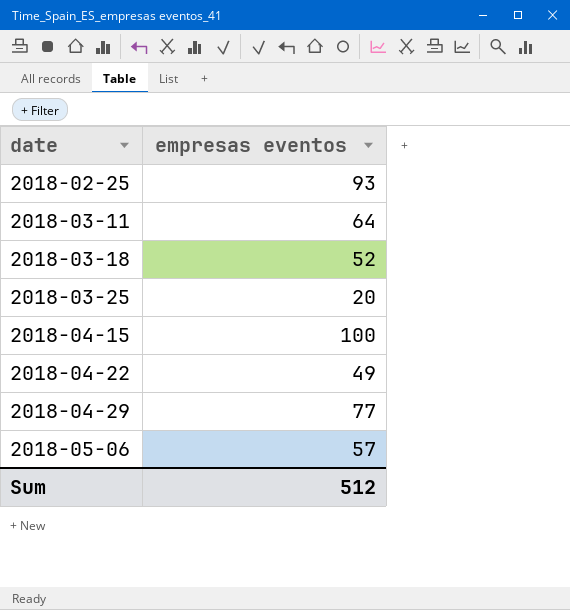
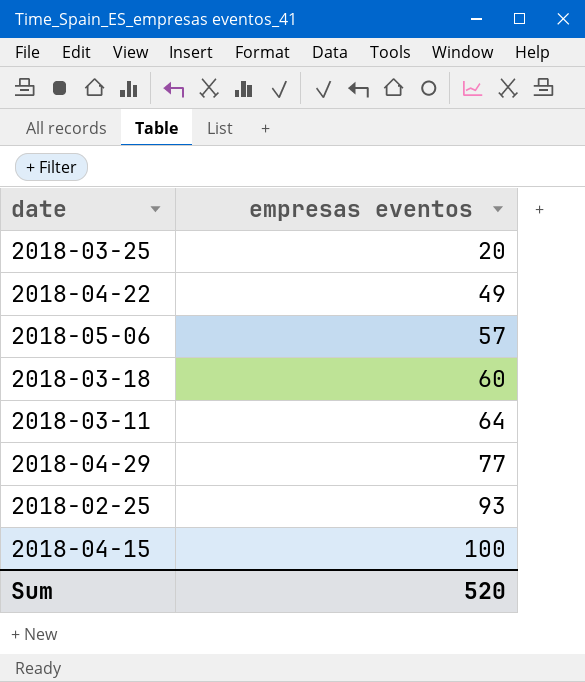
row order: date ascending -> empresas eventos ascending
2018-03-18 | empresas eventos: 52 -> 60
Sum | empresas eventos: 512 -> 520

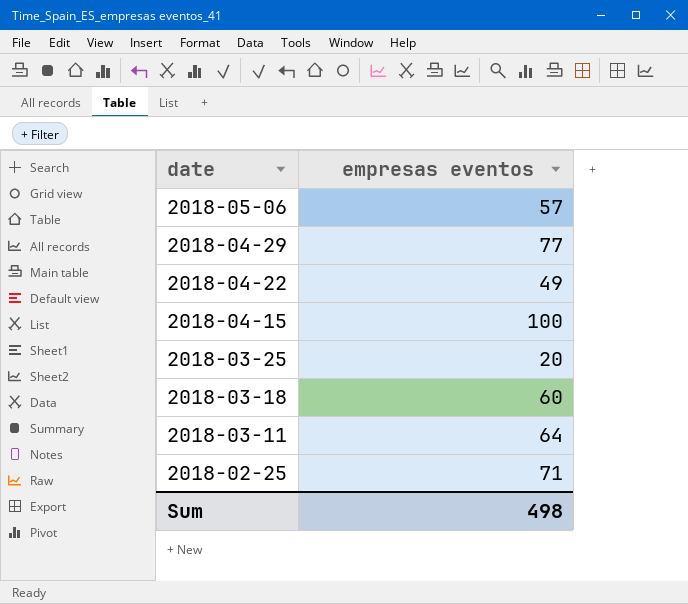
row order: empresas eventos ascending -> date descending
2018-02-25 | empresas eventos: 93 -> 71
Sum | empresas eventos: 520 -> 498

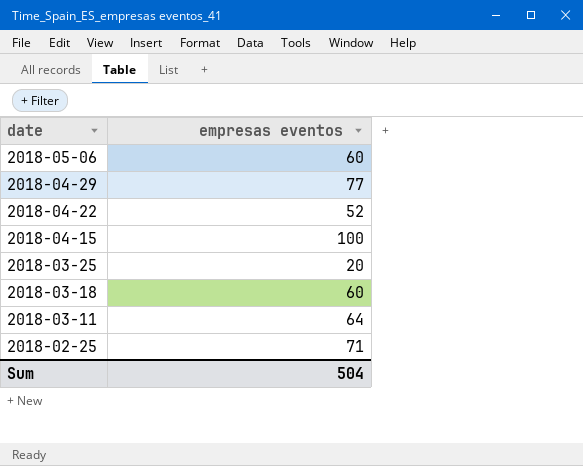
2018-05-06 | empresas eventos: 57 -> 60
2018-04-22 | empresas eventos: 49 -> 52
Sum | empresas eventos: 498 -> 504

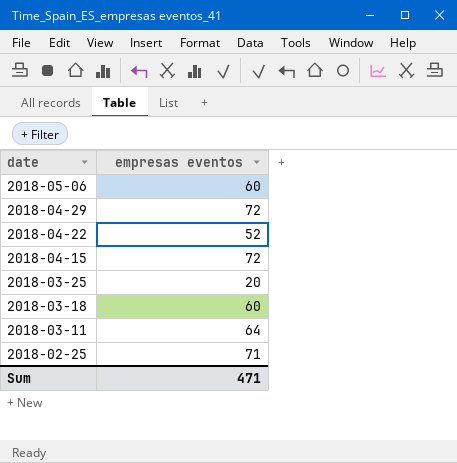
2018-04-29 | empresas eventos: 77 -> 72
2018-04-15 | empresas eventos: 100 -> 72
Sum | empresas eventos: 504 -> 471

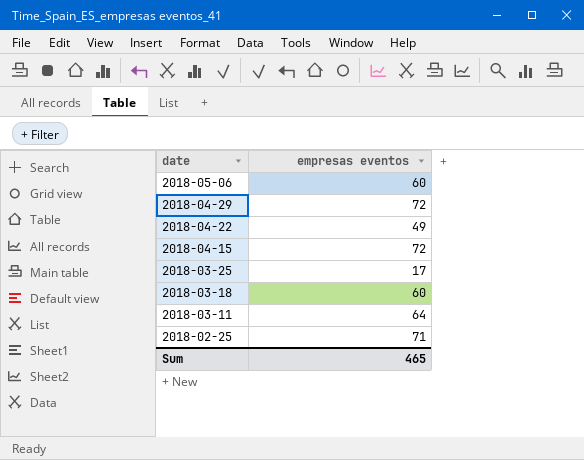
2018-04-22 | empresas eventos: 52 -> 49
2018-03-25 | empresas eventos: 20 -> 17
Sum | empresas eventos: 471 -> 465

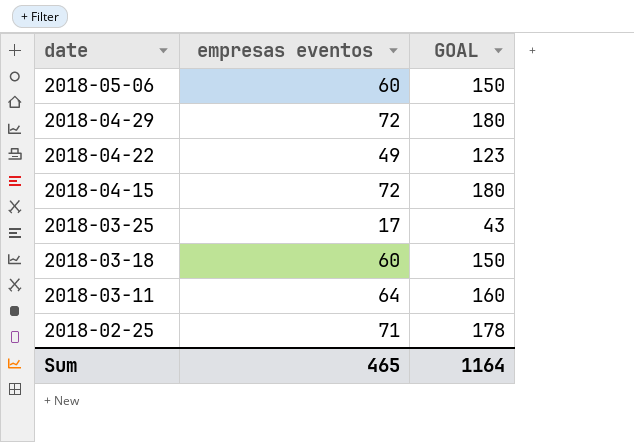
column GOAL | formula: none -> [empresas eventos] * 2.5

